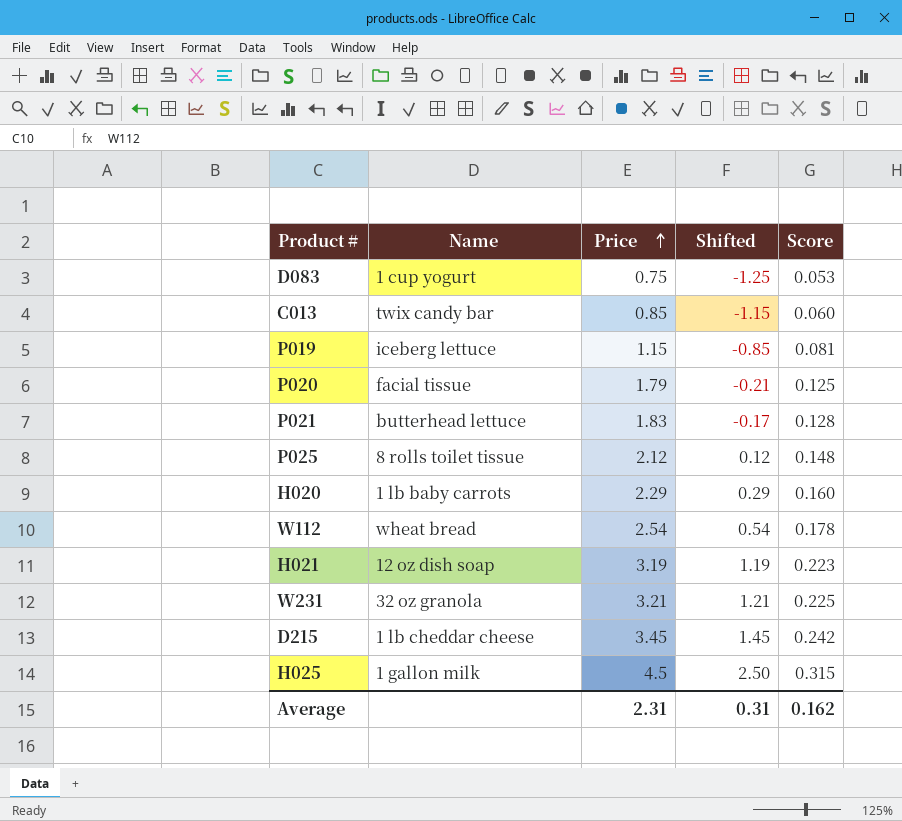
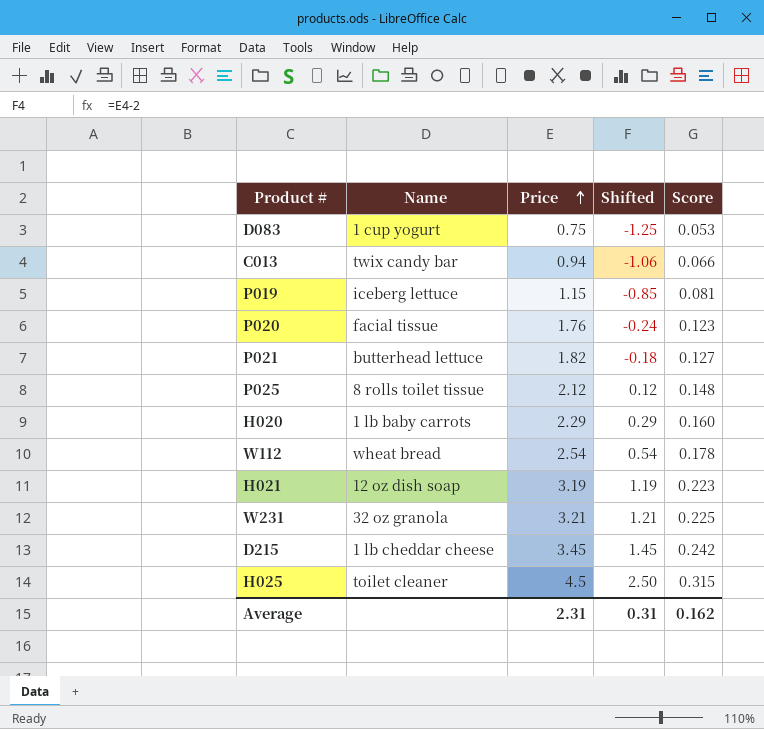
C013 | Price: 0.85 -> 0.94
C013 | Shifted: -1.15 -> -1.06
C013 | Score: 0.060 -> 0.066
P020 | Price: 1.79 -> 1.76
P020 | Shifted: -0.21 -> -0.24
P020 | Score: 0.125 -> 0.123
P021 | Price: 1.83 -> 1.82
P021 | Shifted: -0.17 -> -0.18
P021 | Score: 0.128 -> 0.127
H025 | Name: 1 gallon milk -> toilet cleaner

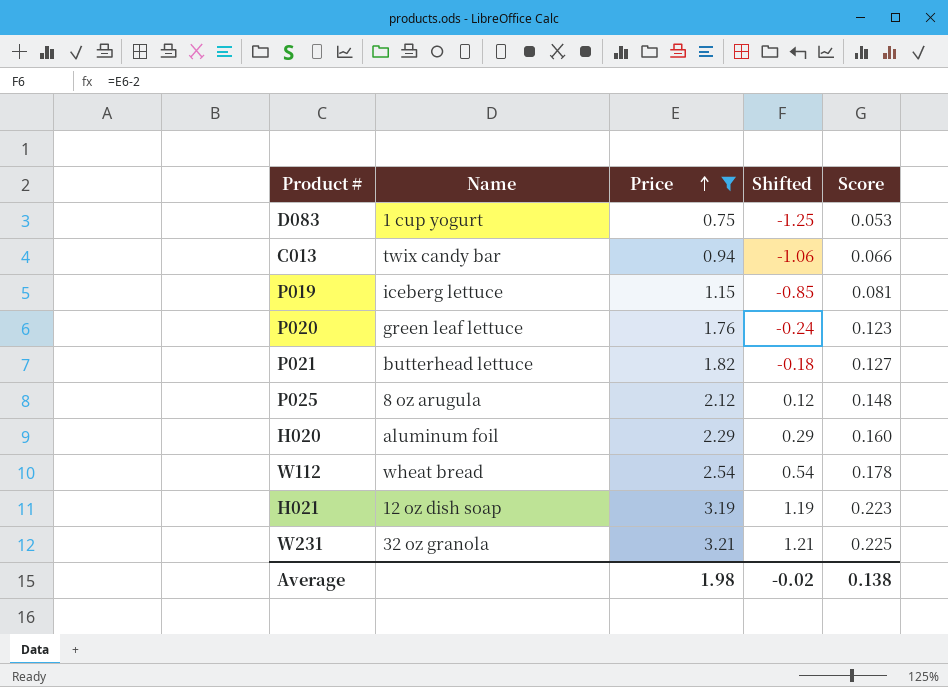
filter: none -> Price <= 3.21
P020 | Name: facial tissue -> green leaf lettuce
P025 | Name: 8 rolls toilet tissue -> 8 oz arugula
H020 | Name: 1 lb baby carrots -> aluminum foil
Average | Price: 2.31 -> 1.98
Average | Shifted: 0.31 -> -0.02
Average | Score: 0.162 -> 0.138

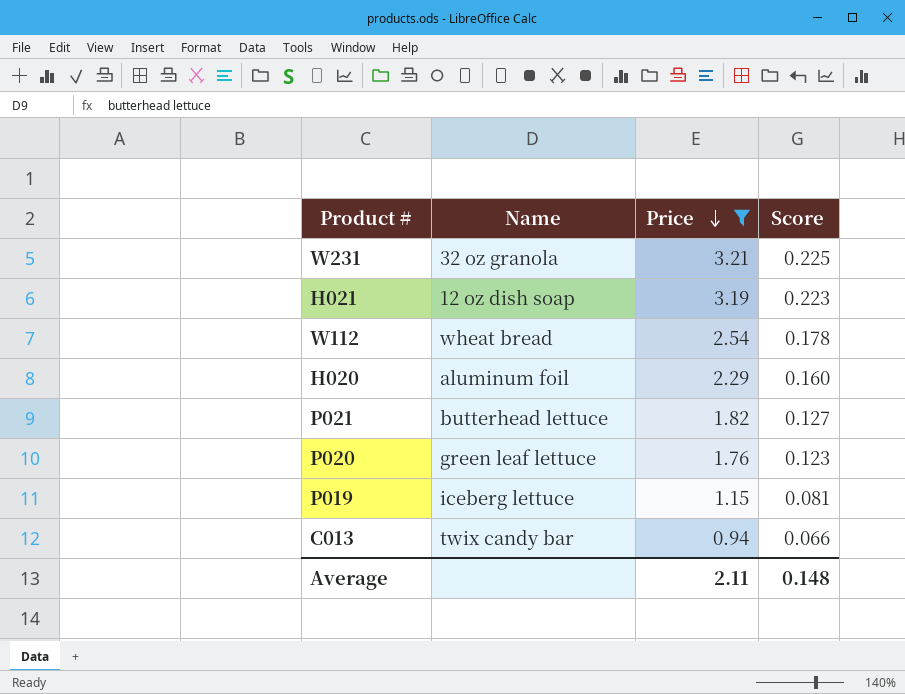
row order: Price ascending -> Price descending
column Shifted | formula: [Price] - 2 -> none
row D083: 1 cup yogurt | 0.75 | -1.25 | 0.053 -> none
row P025: 8 oz arugula | 2.12 | 0.12 | 0.148 -> none
Average | Price: 1.98 -> 2.11
Average | Score: 0.138 -> 0.148

